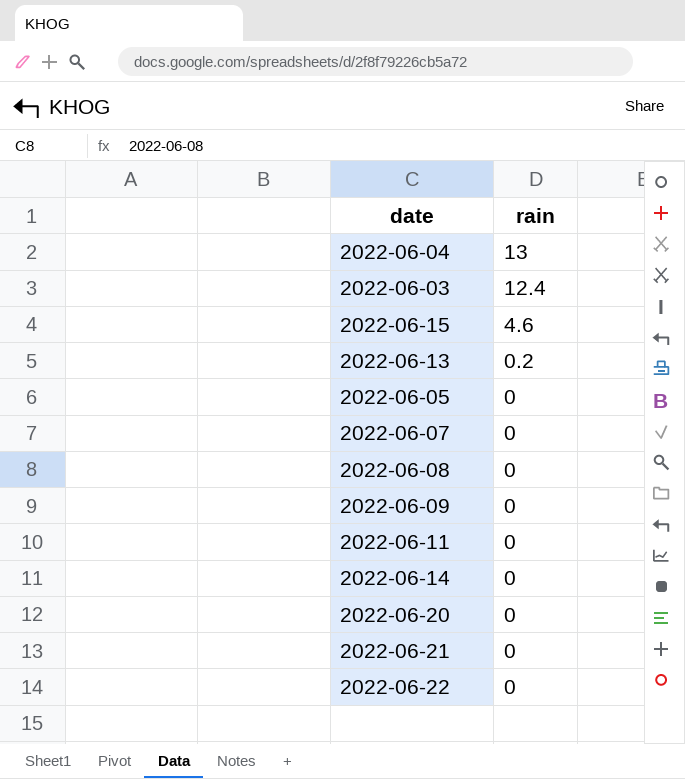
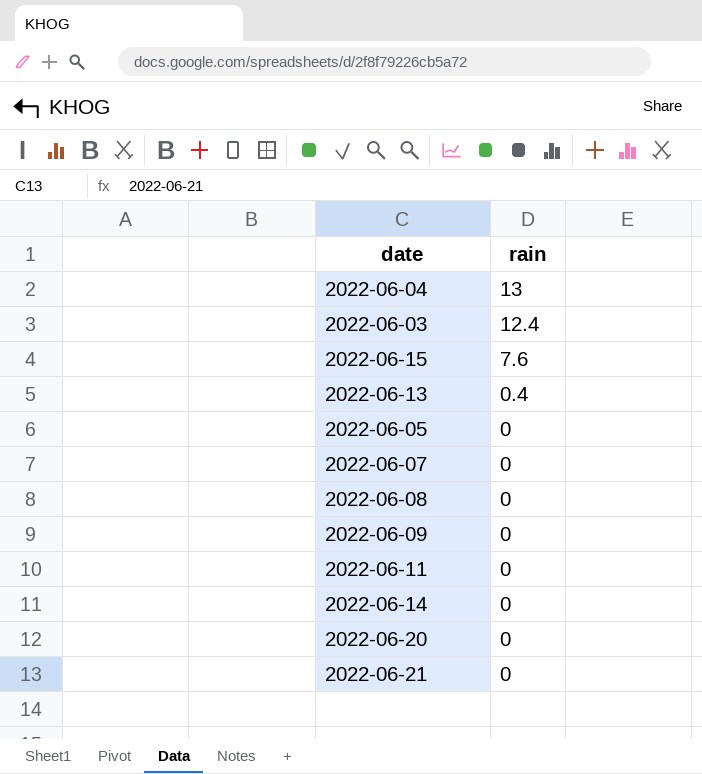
row 2022-06-22: 0 -> none
2022-06-15 | rain: 4.6 -> 7.6
2022-06-13 | rain: 0.2 -> 0.4

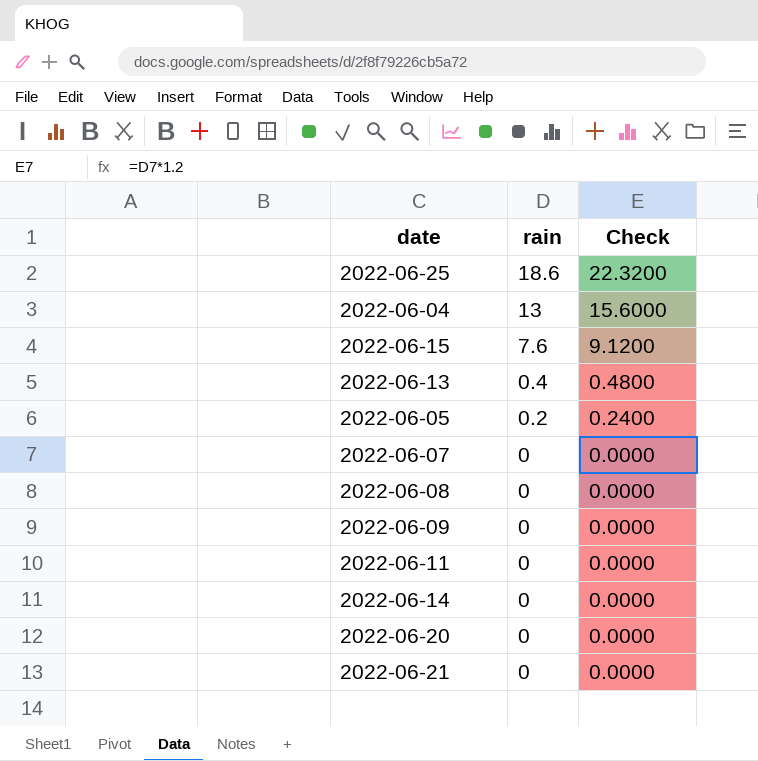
column Check | formula: none -> [rain] * 1.2
row 2022-06-03: 12.4 -> none
row 2022-06-25: none -> 18.6 | 22.3200
2022-06-05 | rain: 0 -> 0.2

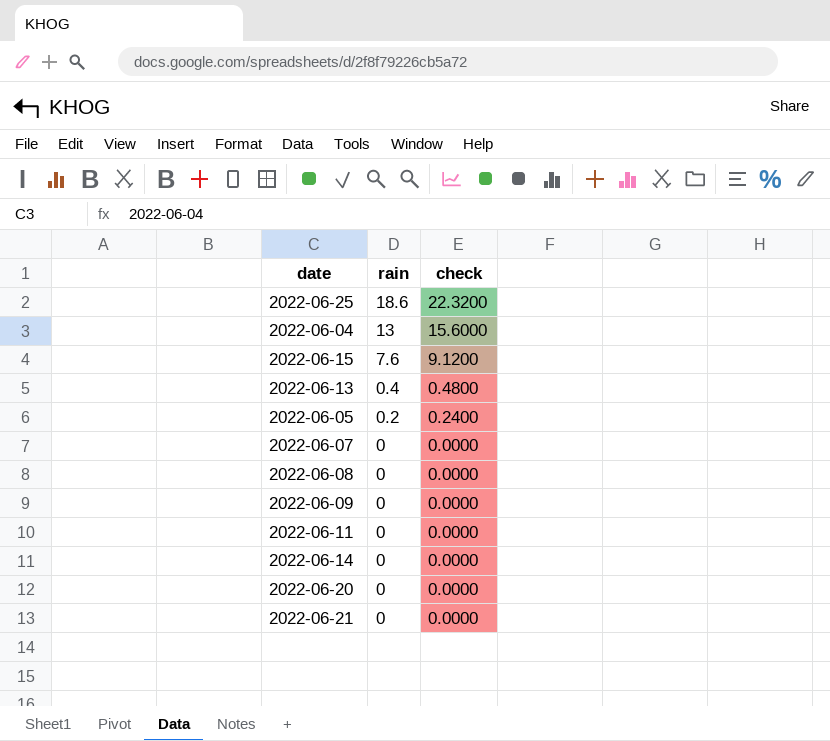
column name: Check -> check

